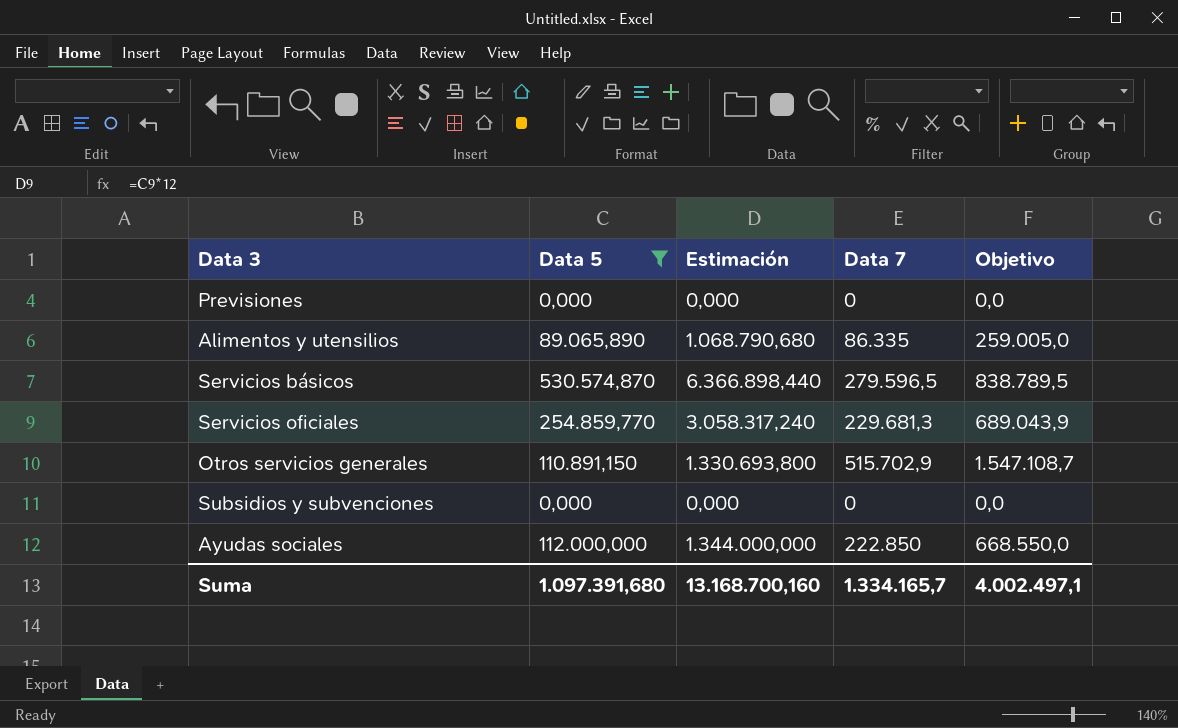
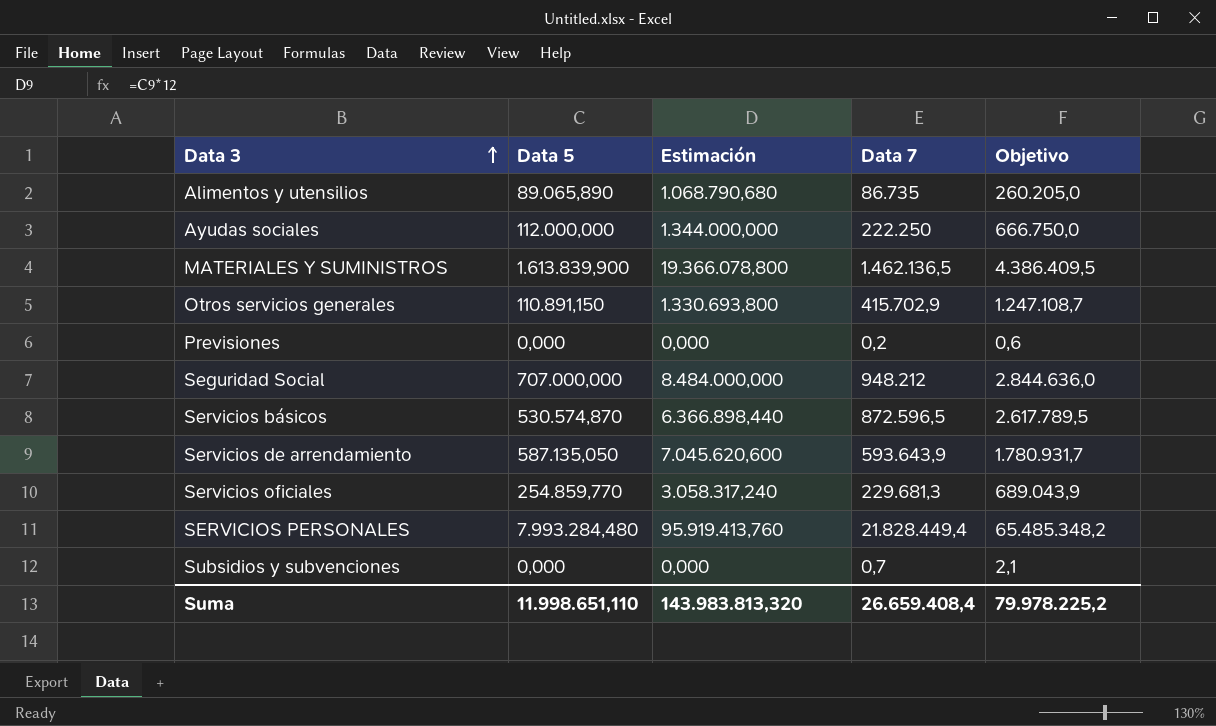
filter: Data 5 <= 530.574,870 -> none
row order: none -> Data 3 ascending
Alimentos y utensilios | Data 7: 86.335 -> 86.735
Alimentos y utensilios | Objetivo: 259.005,0 -> 260.205,0
Ayudas sociales | Data 7: 222.850 -> 222.250
Ayudas sociales | Objetivo: 668.550,0 -> 666.750,0
Otros servicios generales | Data 7: 515.702,9 -> 415.702,9
Otros servicios generales | Objetivo: 1.547.108,7 -> 1.247.108,7
Previsiones | Data 7: 0 -> 0,2
Previsiones | Objetivo: 0,0 -> 0,6
Servicios básicos | Data 7: 279.596,5 -> 872.596,5
Servicios básicos | Objetivo: 838.789,5 -> 2.617.789,5
Subsidios y subvenciones | Data 7: 0 -> 0,7
Subsidios y subvenciones | Objetivo: 0,0 -> 2,1
Suma | Data 5: 1.097.391,680 -> 11.998.651,110
Suma | Estimación: 13.168.700,160 -> 143.983.813,320
Suma | Data 7: 1.334.165,7 -> 26.659.408,4
Suma | Objetivo: 4.002.497,1 -> 79.978.225,2

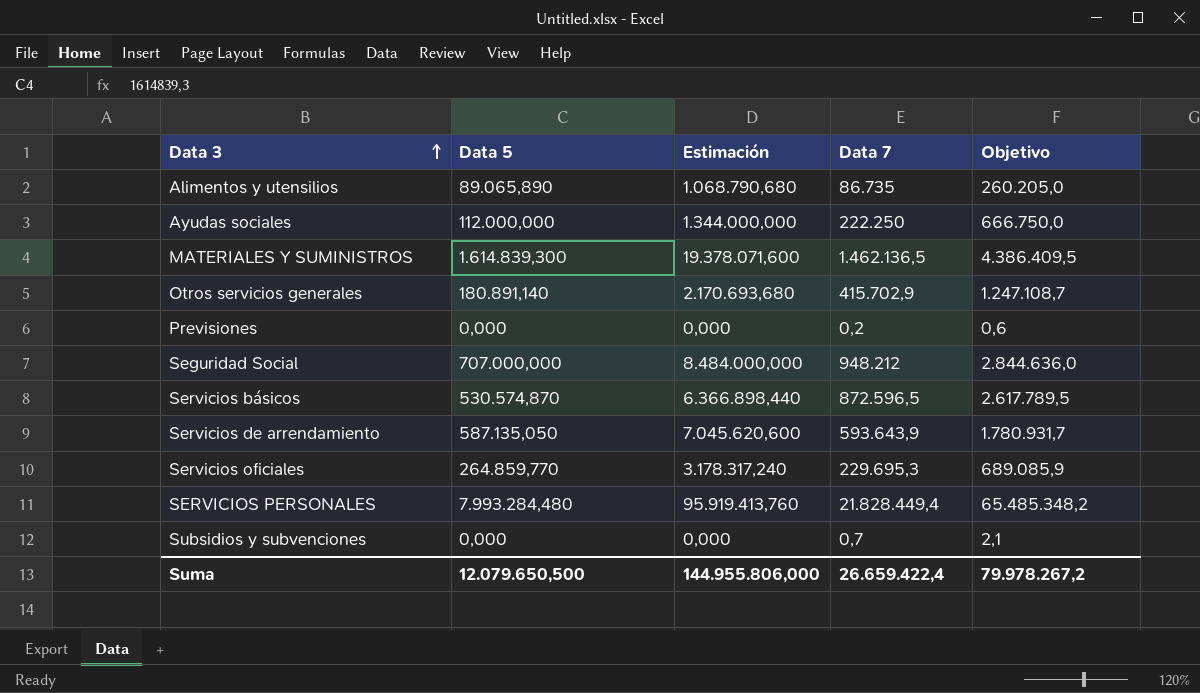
MATERIALES Y SUMINISTROS | Data 5: 1.613.839,900 -> 1.614.839,300
MATERIALES Y SUMINISTROS | Estimación: 19.366.078,800 -> 19.378.071,600
Otros servicios generales | Data 5: 110.891,150 -> 180.891,140
Otros servicios generales | Estimación: 1.330.693,800 -> 2.170.693,680
Servicios oficiales | Data 5: 254.859,770 -> 264.859,770
Servicios oficiales | Estimación: 3.058.317,240 -> 3.178.317,240
Servicios oficiales | Data 7: 229.681,3 -> 229.695,3
Servicios oficiales | Objetivo: 689.043,9 -> 689.085,9
Suma | Data 5: 11.998.651,110 -> 12.079.650,500
Suma | Estimación: 143.983.813,320 -> 144.955.806,000
Suma | Data 7: 26.659.408,4 -> 26.659.422,4
Suma | Objetivo: 79.978.225,2 -> 79.978.267,2

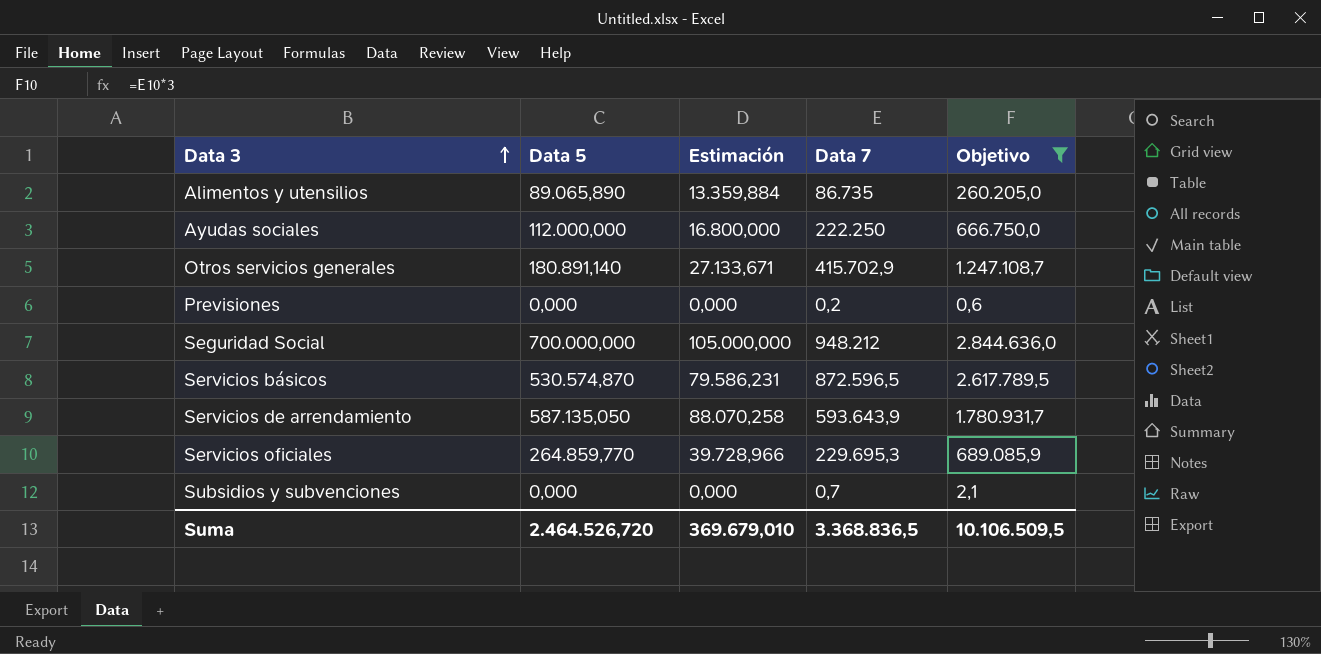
filter: none -> Objetivo <= 2.844.636,0
column Estimación | formula: [Data 5] * 12 -> [Data 5] * 0,15
Seguridad Social | Data 5: 707.000,000 -> 700.000,000
Suma | Data 5: 12.079.650,500 -> 2.464.526,720
Suma | Estimación: 144.955.806,000 -> 369.679,010
Suma | Data 7: 26.659.422,4 -> 3.368.836,5
Suma | Objetivo: 79.978.267,2 -> 10.106.509,5

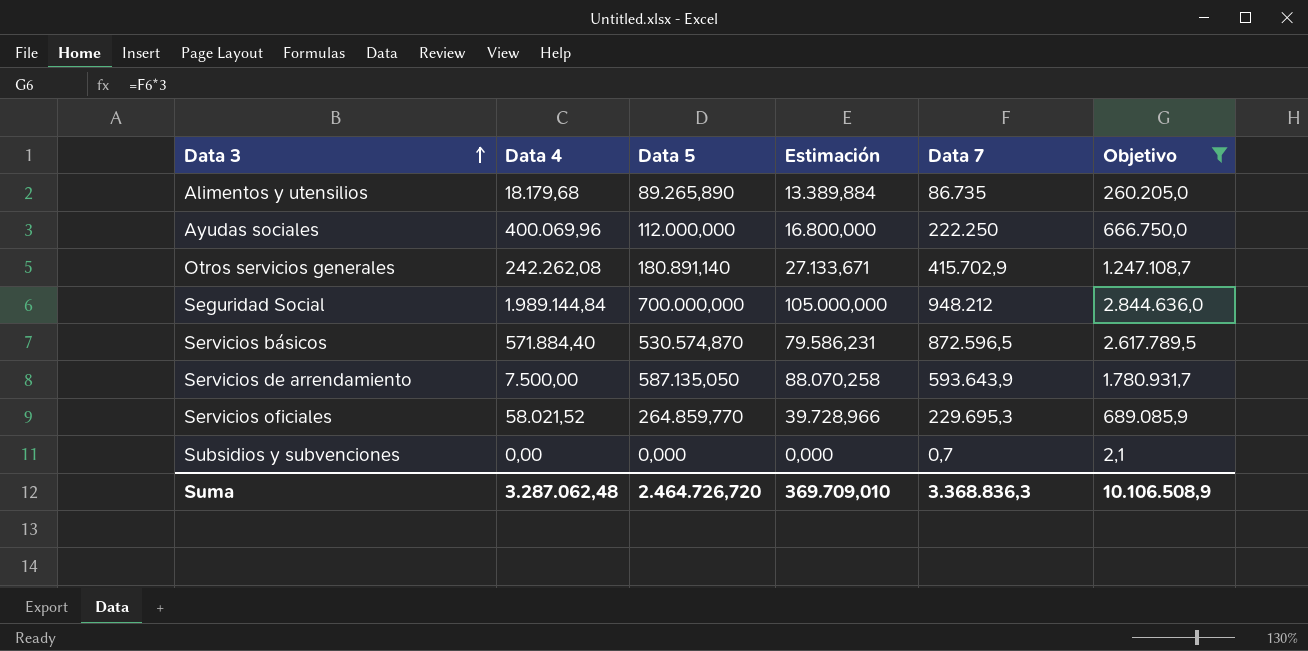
column Data 4 | position: none -> 2
row Previsiones: 0,000 | 0,000 | 0,2 | 0,6 -> none
Alimentos y utensilios | Data 5: 89.065,890 -> 89.265,890
Alimentos y utensilios | Estimación: 13.359,884 -> 13.389,884
Suma | Data 5: 2.464.526,720 -> 2.464.726,720
Suma | Estimación: 369.679,010 -> 369.709,010
Suma | Data 7: 3.368.836,5 -> 3.368.836,3
Suma | Objetivo: 10.106.509,5 -> 10.106.508,9

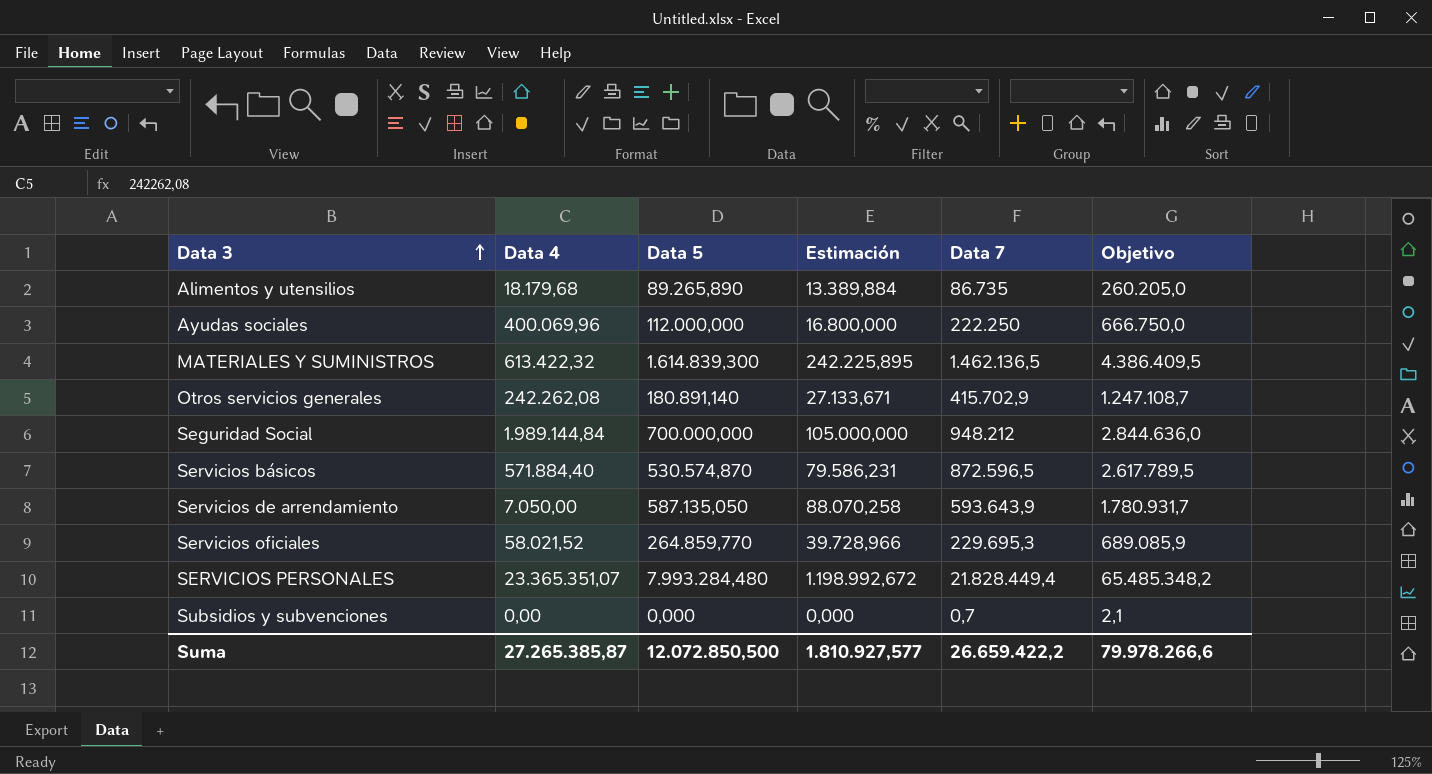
filter: Objetivo <= 2.844.636,0 -> none
Servicios de arrendamiento | Data 4: 7.500,00 -> 7.050,00
Suma | Data 4: 3.287.062,48 -> 27.265.385,87
Suma | Data 5: 2.464.726,720 -> 12.072.850,500
Suma | Estimación: 369.709,010 -> 1.810.927,577
Suma | Data 7: 3.368.836,3 -> 26.659.422,2
Suma | Objetivo: 10.106.508,9 -> 79.978.266,6

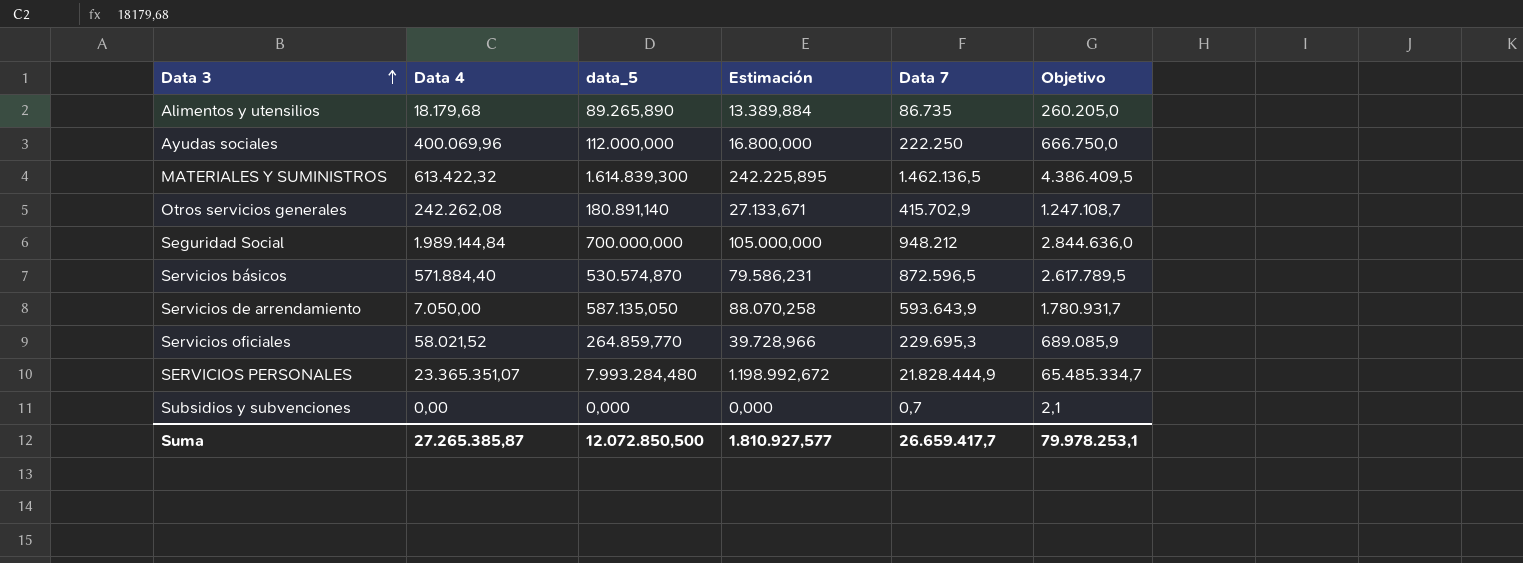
column name: Data 5 -> data_5
SERVICIOS PERSONALES | Data 7: 21.828.449,4 -> 21.828.444,9
SERVICIOS PERSONALES | Objetivo: 65.485.348,2 -> 65.485.334,7
Suma | Data 7: 26.659.422,2 -> 26.659.417,7
Suma | Objetivo: 79.978.266,6 -> 79.978.253,1

